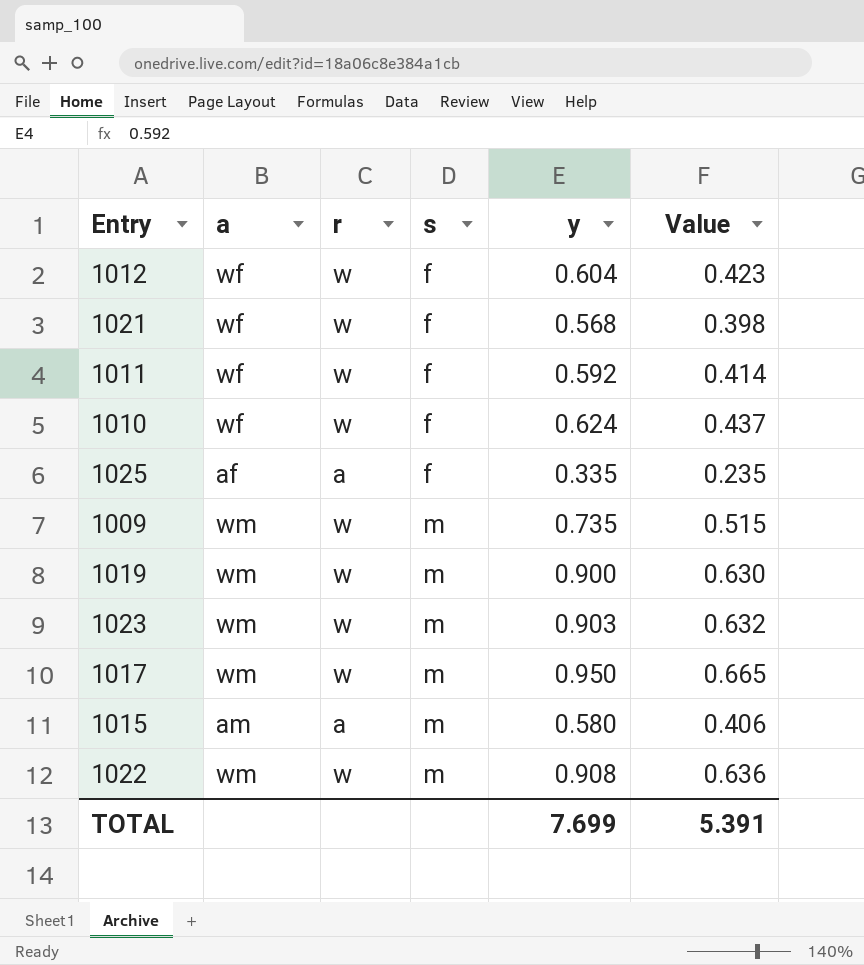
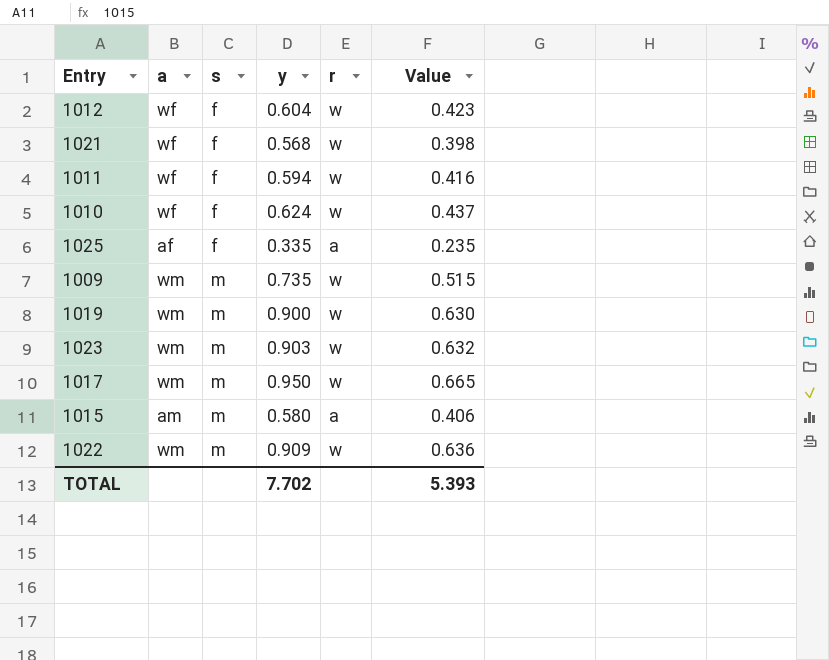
column r | position: 3 -> 5
1011 | y: 0.592 -> 0.594
1011 | Value: 0.414 -> 0.416
1022 | y: 0.908 -> 0.909
TOTAL | y: 7.699 -> 7.702
TOTAL | Value: 5.391 -> 5.393

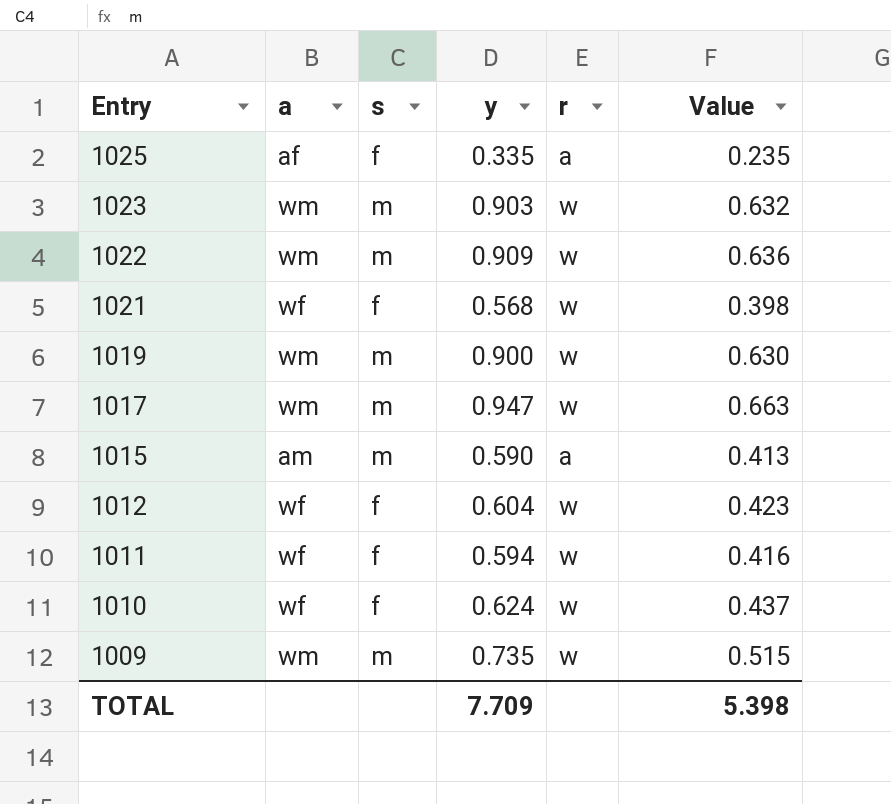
row order: s ascending -> Entry descending
1017 | y: 0.950 -> 0.947
1017 | Value: 0.665 -> 0.663
1015 | y: 0.580 -> 0.590
1015 | Value: 0.406 -> 0.413
TOTAL | y: 7.702 -> 7.709
TOTAL | Value: 5.393 -> 5.398

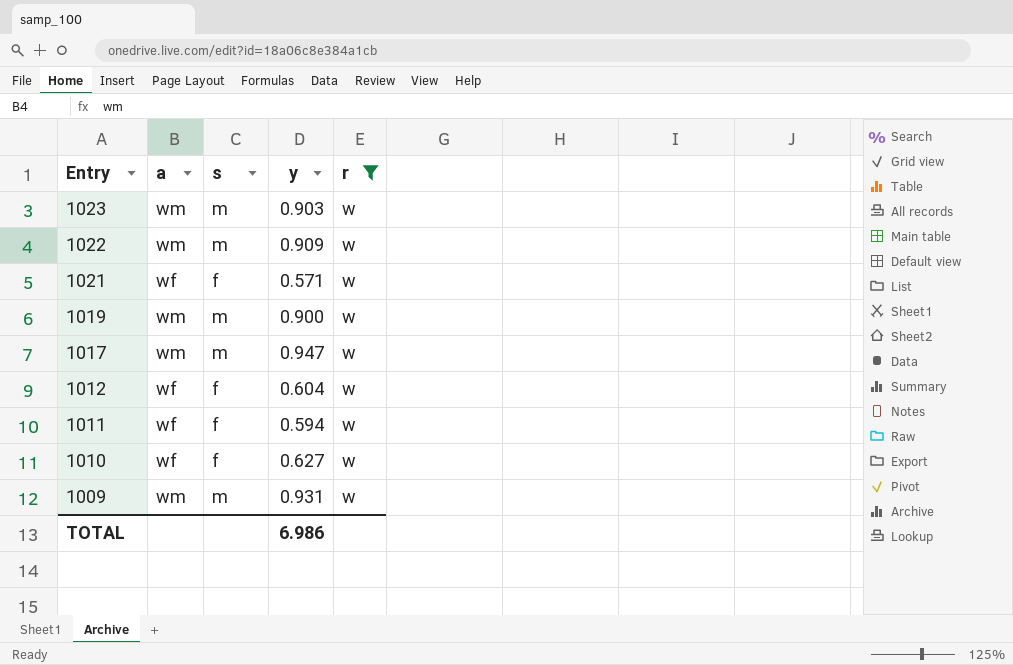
filter: none -> r = w
column Value | formula: [y] * 0.7 -> none
1021 | y: 0.568 -> 0.571
1010 | y: 0.624 -> 0.627
1009 | y: 0.735 -> 0.931
TOTAL | y: 7.709 -> 6.986

